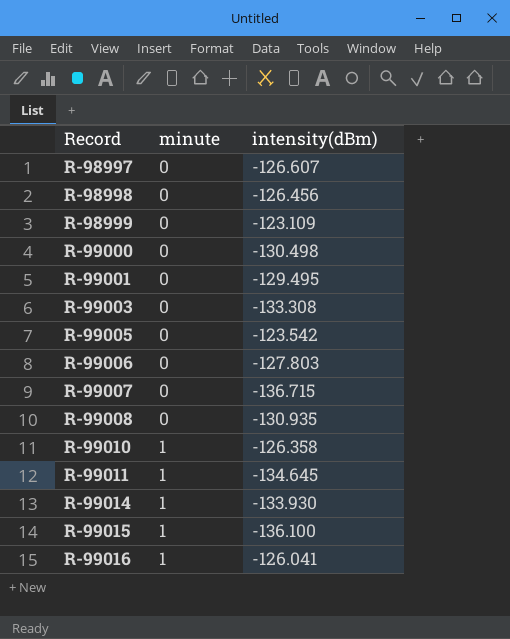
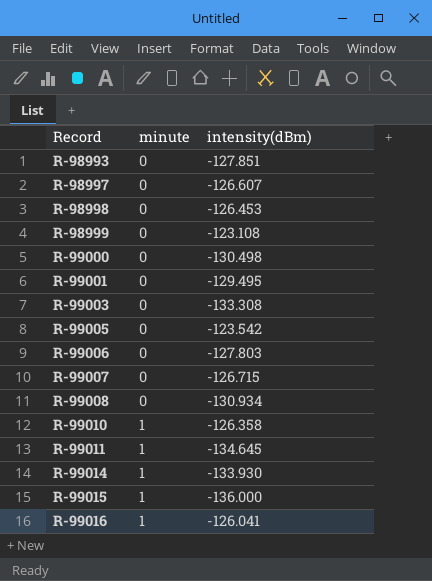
row R-98993: none -> 0 | -127.851
R-98998 | intensity(dBm): -126.456 -> -126.453
R-98999 | intensity(dBm): -123.109 -> -123.108
R-99007 | intensity(dBm): -136.715 -> -126.715
R-99008 | intensity(dBm): -130.935 -> -130.934
R-99015 | intensity(dBm): -136.100 -> -136.000

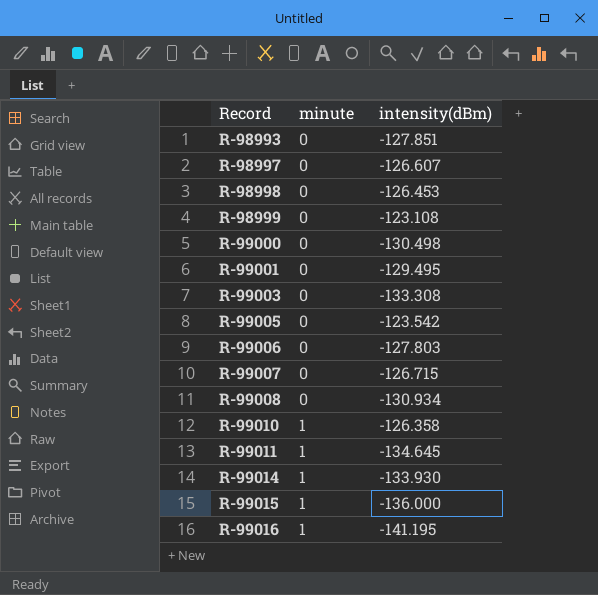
R-99016 | intensity(dBm): -126.041 -> -141.195

